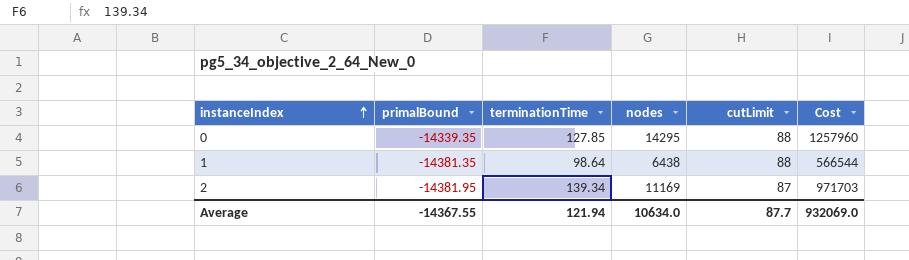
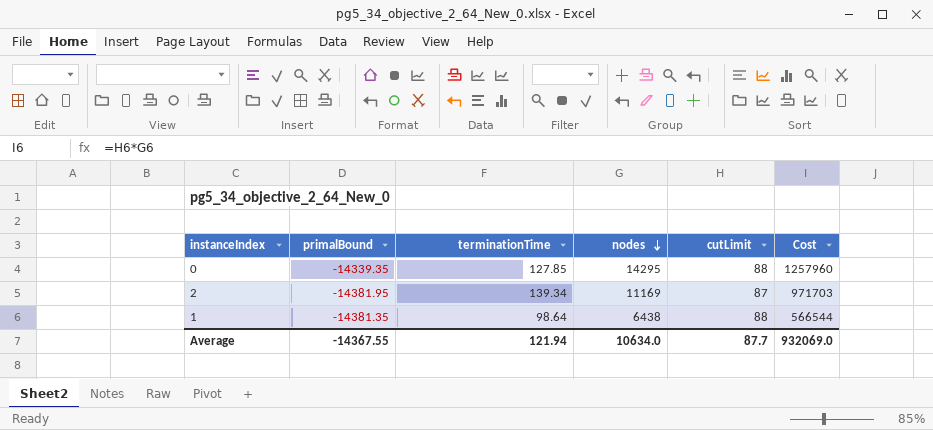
row order: instanceIndex ascending -> nodes descending

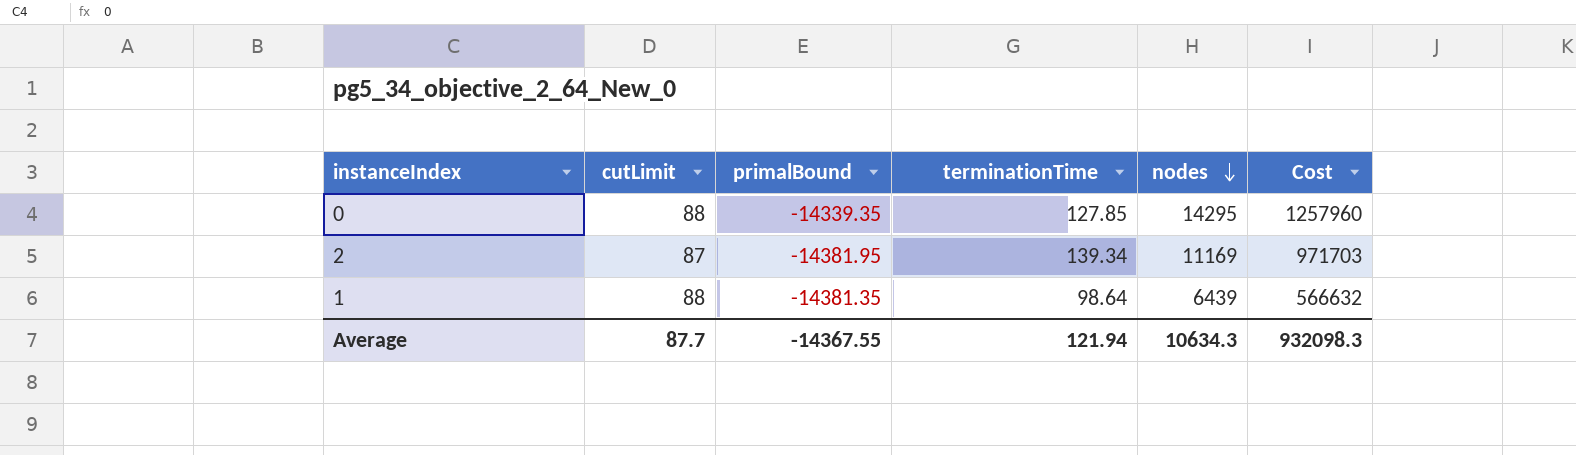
column cutLimit | position: 5 -> 2
1 | nodes: 6438 -> 6439
1 | Cost: 566544 -> 566632
Average | nodes: 10634.0 -> 10634.3
Average | Cost: 932069.0 -> 932098.3

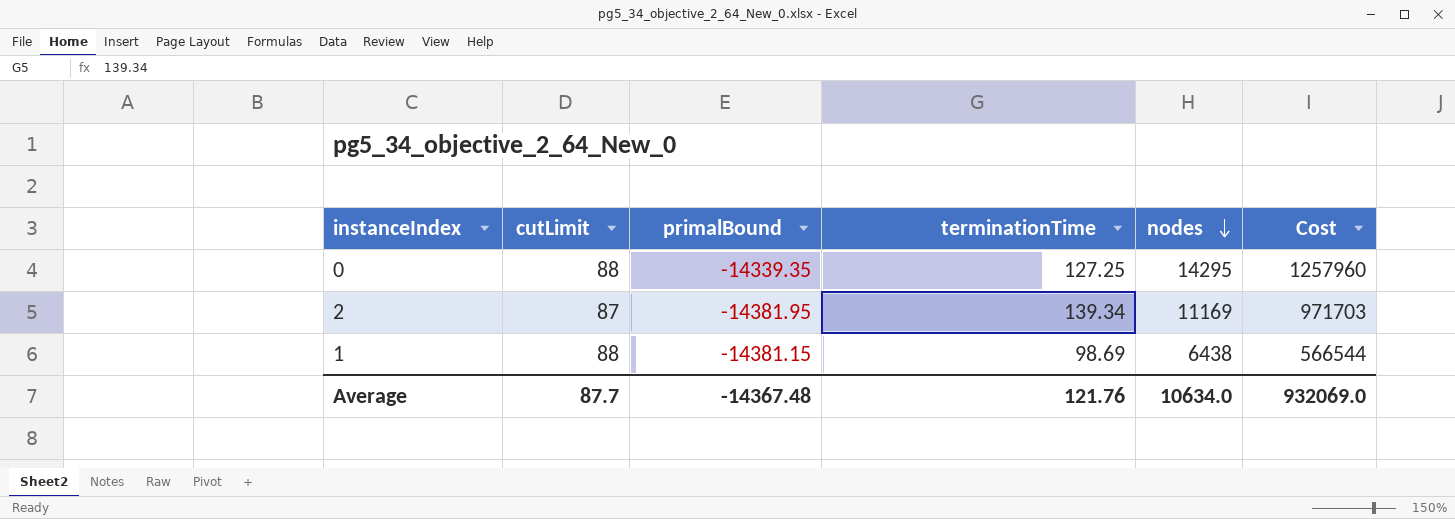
0 | terminationTime: 127.85 -> 127.25
1 | primalBound: -14381.35 -> -14381.15
1 | terminationTime: 98.64 -> 98.69
1 | nodes: 6439 -> 6438
1 | Cost: 566632 -> 566544
Average | primalBound: -14367.55 -> -14367.48
Average | terminationTime: 121.94 -> 121.76
Average | nodes: 10634.3 -> 10634.0
Average | Cost: 932098.3 -> 932069.0

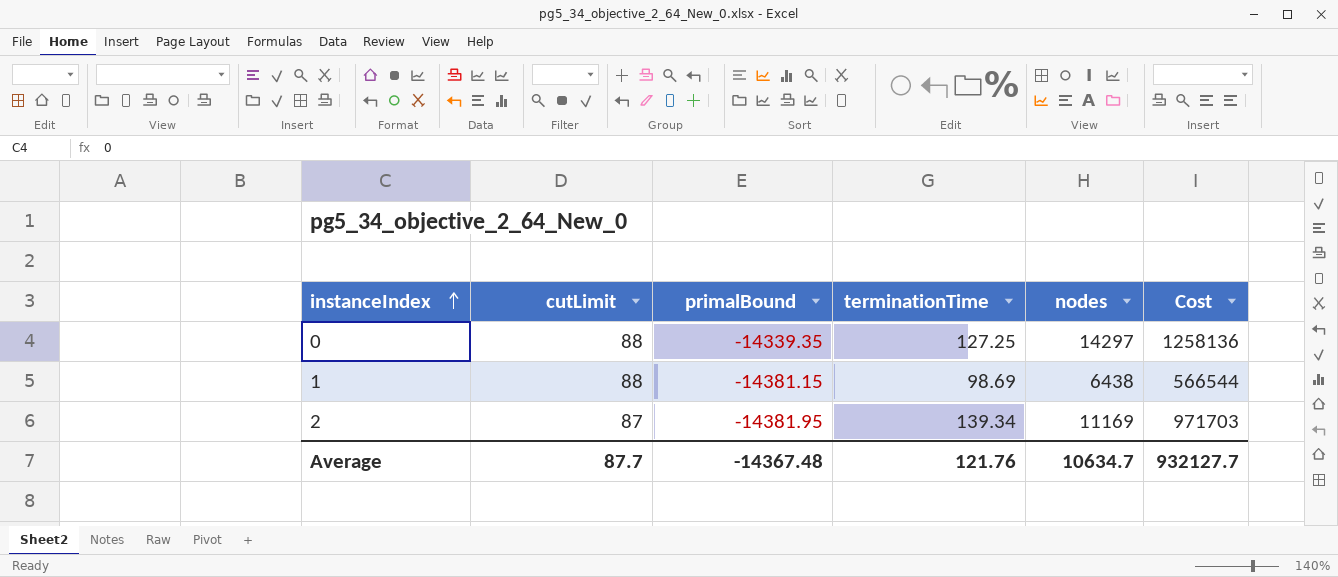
row order: nodes descending -> instanceIndex ascending
0 | nodes: 14295 -> 14297
0 | Cost: 1257960 -> 1258136
Average | nodes: 10634.0 -> 10634.7
Average | Cost: 932069.0 -> 932127.7

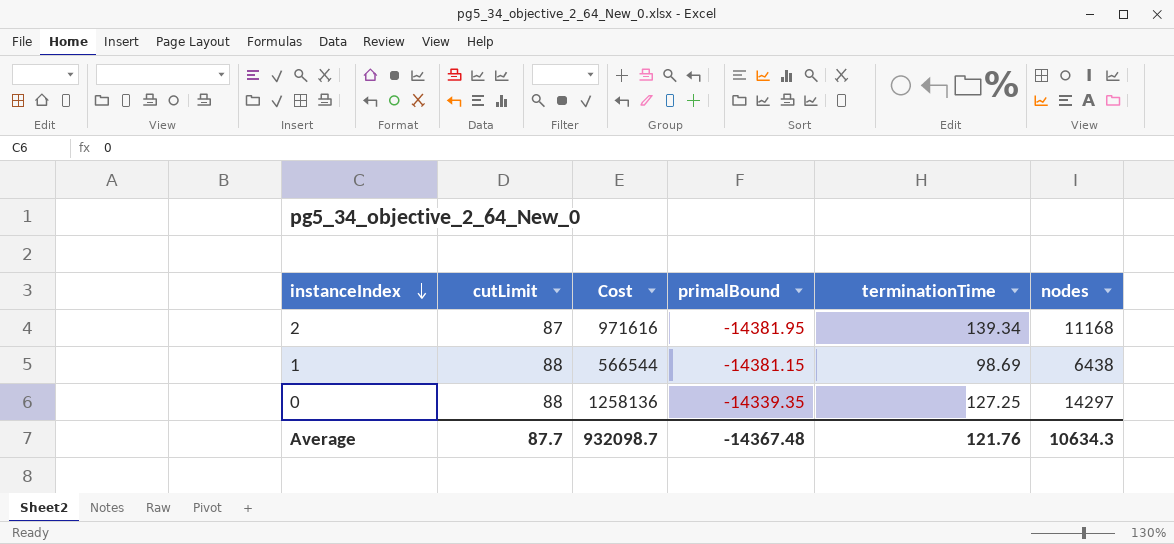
row order: instanceIndex ascending -> instanceIndex descending
column Cost | position: 6 -> 3
2 | Cost: 971703 -> 971616
2 | nodes: 11169 -> 11168
Average | Cost: 932127.7 -> 932098.7
Average | nodes: 10634.7 -> 10634.3

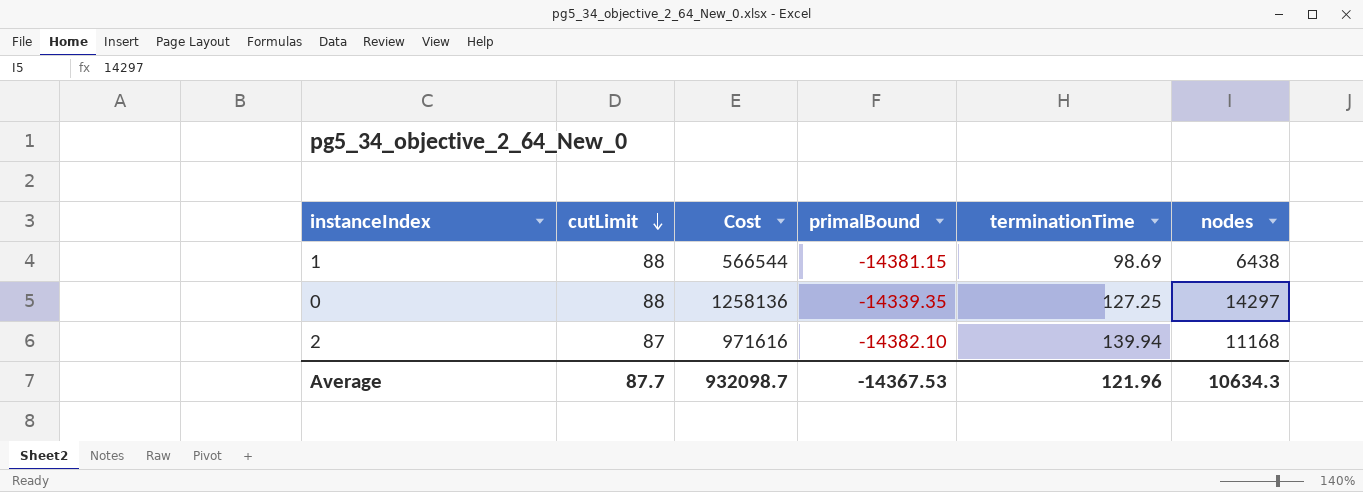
row order: instanceIndex descending -> cutLimit descending
2 | primalBound: -14381.95 -> -14382.10
2 | terminationTime: 139.34 -> 139.94
Average | primalBound: -14367.48 -> -14367.53
Average | terminationTime: 121.76 -> 121.96

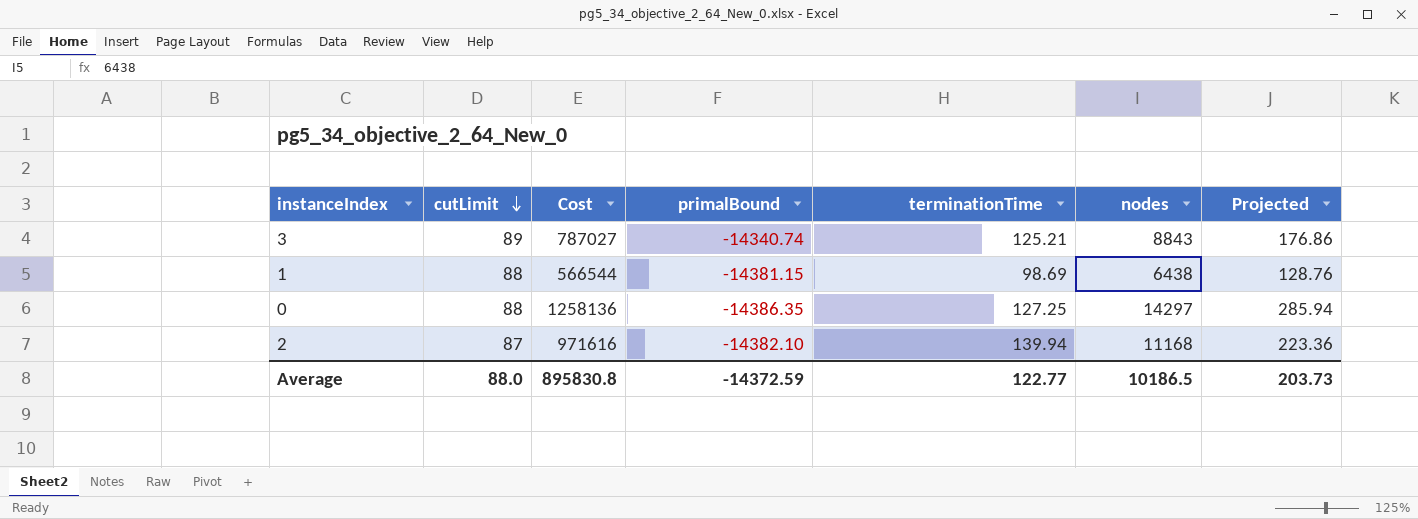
column Projected | formula: none -> [nodes] * 0.02
row 3: none -> 89 | 787027 | -14340.74 | 125.21 | 8843 | 176.86
0 | primalBound: -14339.35 -> -14386.35
Average | cutLimit: 87.7 -> 88.0
Average | Cost: 932098.7 -> 895830.8
Average | primalBound: -14367.53 -> -14372.59
Average | terminationTime: 121.96 -> 122.77
Average | nodes: 10634.3 -> 10186.5

